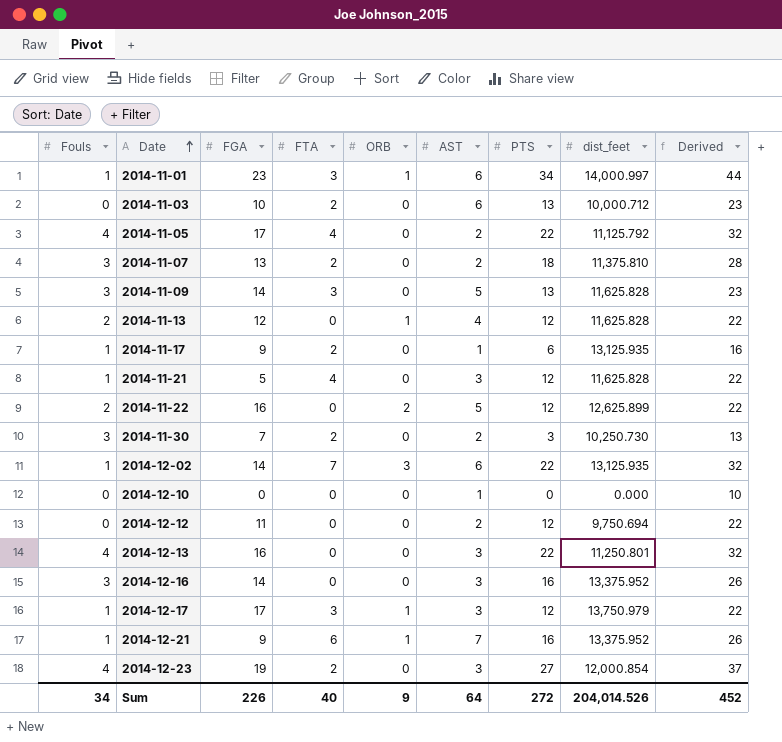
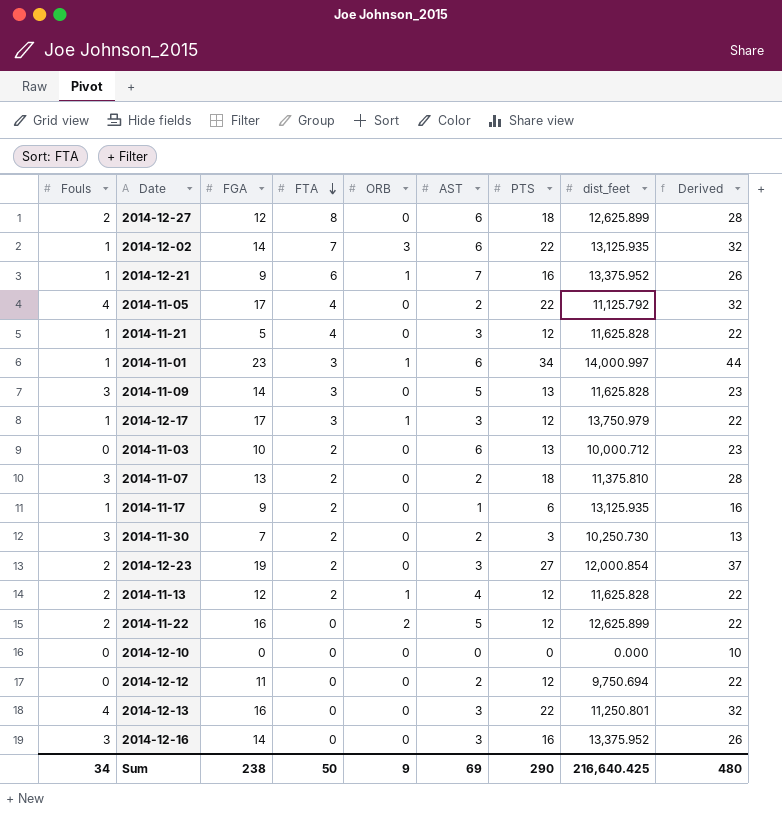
row order: Date ascending -> FTA descending
row 2014-12-27: none -> 2 | 12 | 8 | 0 | 6 | 18 | 12,625.899 | 28
2014-12-23 | Fouls: 4 -> 2
2014-11-13 | FTA: 0 -> 2
2014-12-10 | AST: 1 -> 0
Sum | FGA: 226 -> 238
Sum | FTA: 40 -> 50
Sum | AST: 64 -> 69
Sum | PTS: 272 -> 290
Sum | dist_feet: 204,014.526 -> 216,640.425
Sum | Derived: 452 -> 480

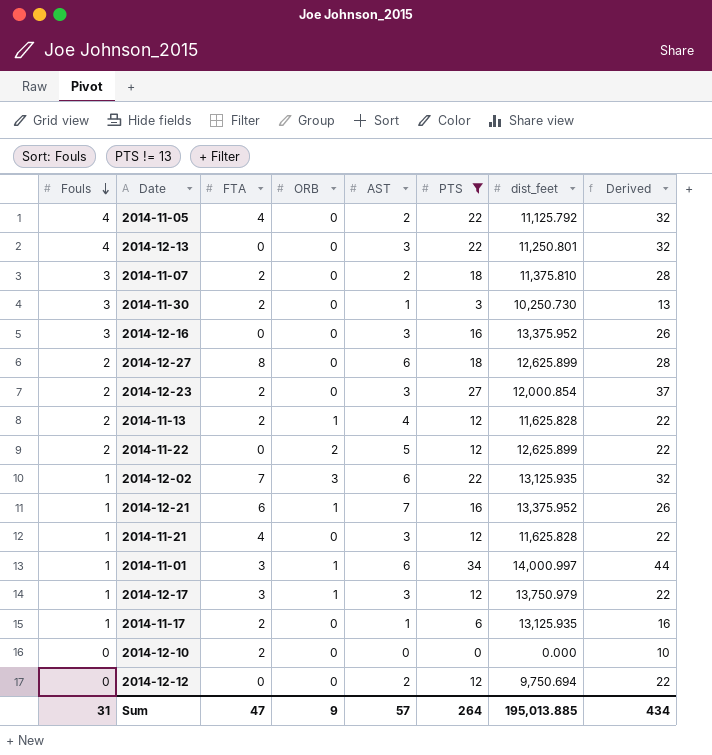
filter: none -> PTS != 13
row order: FTA descending -> Fouls descending
column FGA | position: 3 -> none
2014-11-30 | AST: 2 -> 1
2014-12-10 | FTA: 0 -> 2
Sum | Fouls: 34 -> 31
Sum | FTA: 50 -> 47
Sum | AST: 69 -> 57
Sum | PTS: 290 -> 264
Sum | dist_feet: 216,640.425 -> 195,013.885
Sum | Derived: 480 -> 434

